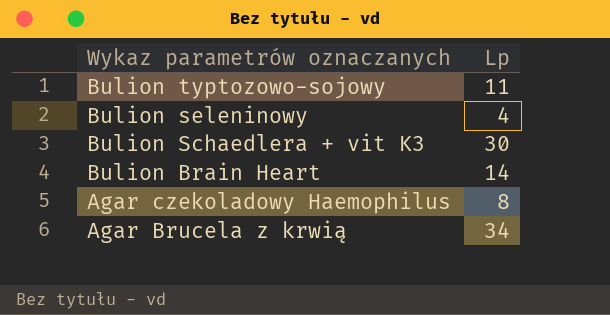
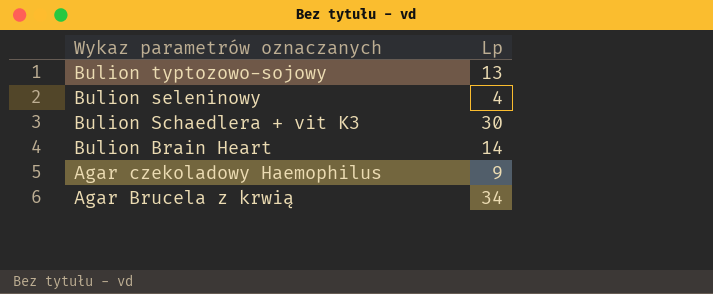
Bulion typtozowo-sojowy | Lp: 11 -> 13
Agar czekoladowy Haemophilus | Lp: 8 -> 9

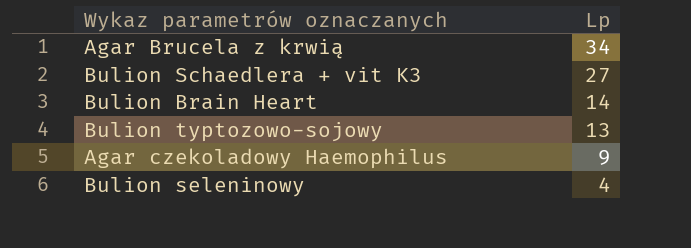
row order: Wykaz parametrów oznaczanych descending -> Lp descending
Bulion Schaedlera + vit K3 | Lp: 30 -> 27

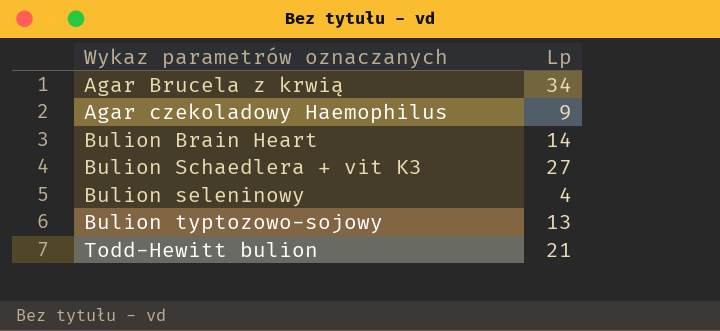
row order: Lp descending -> Wykaz parametrów oznaczanych ascending
row Todd-Hewitt bulion: none -> 21

